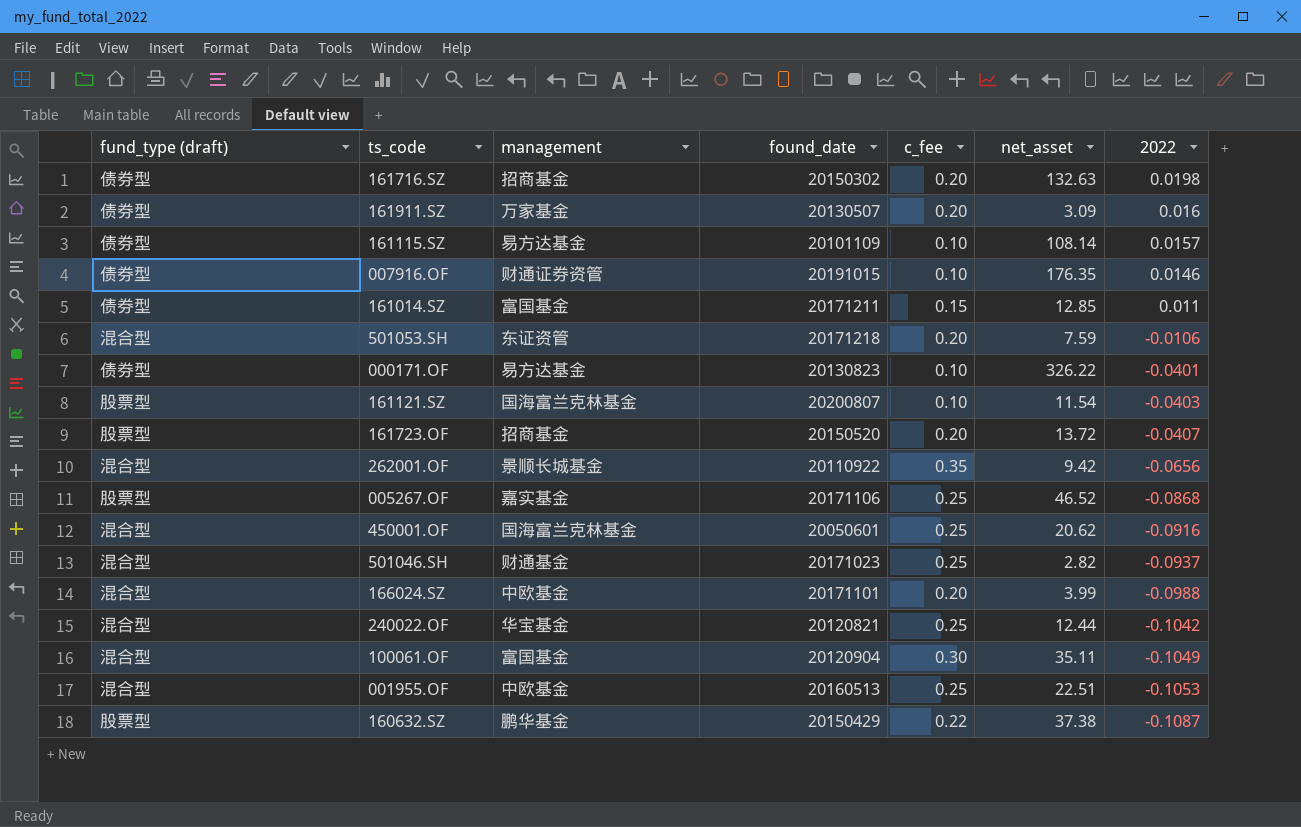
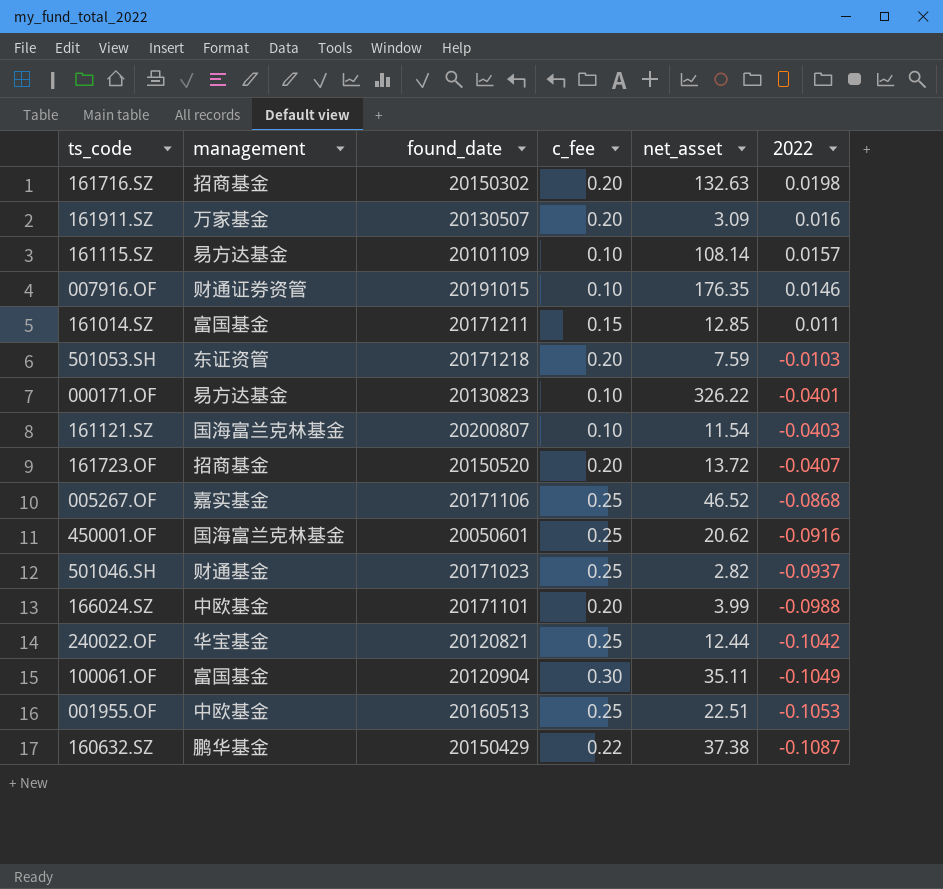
column fund_type (draft) | position: 1 -> none
row 262001.OF: 混合型 | 景顺长城基金 | 20110922 | 0.35 | 9.42 | -0.0656 -> none
501053.SH | 2022: -0.0106 -> -0.0103

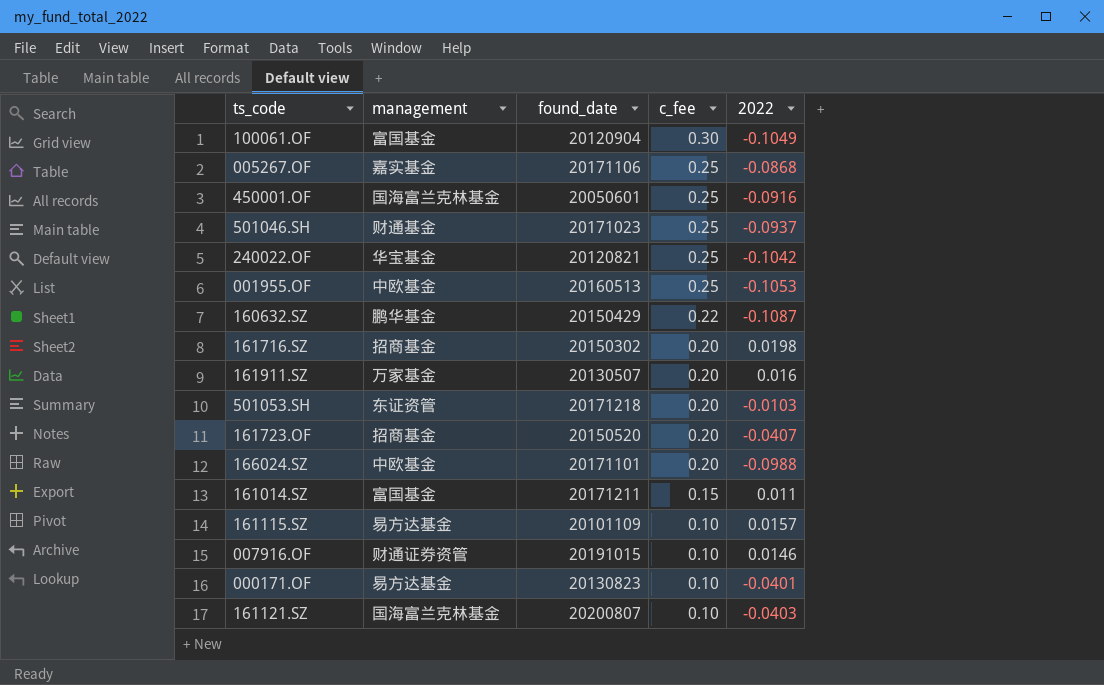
row order: 2022 descending -> c_fee descending
column net_asset | position: 5 -> none

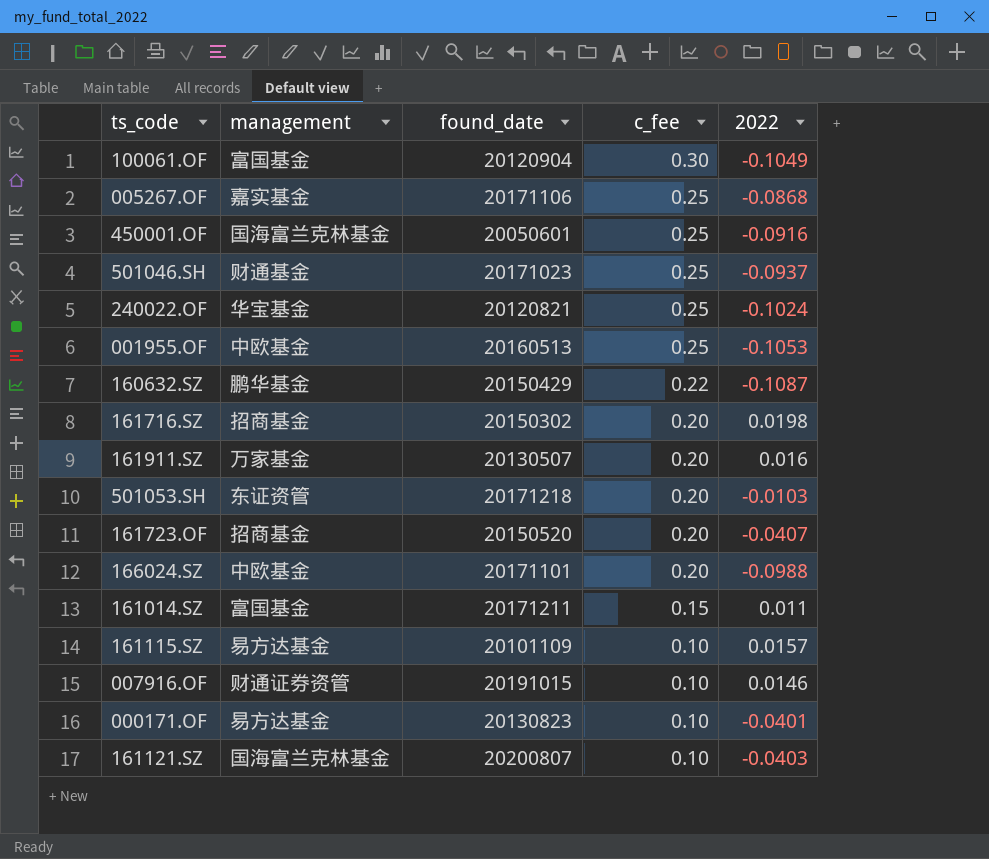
240022.OF | 2022: -0.1042 -> -0.1024

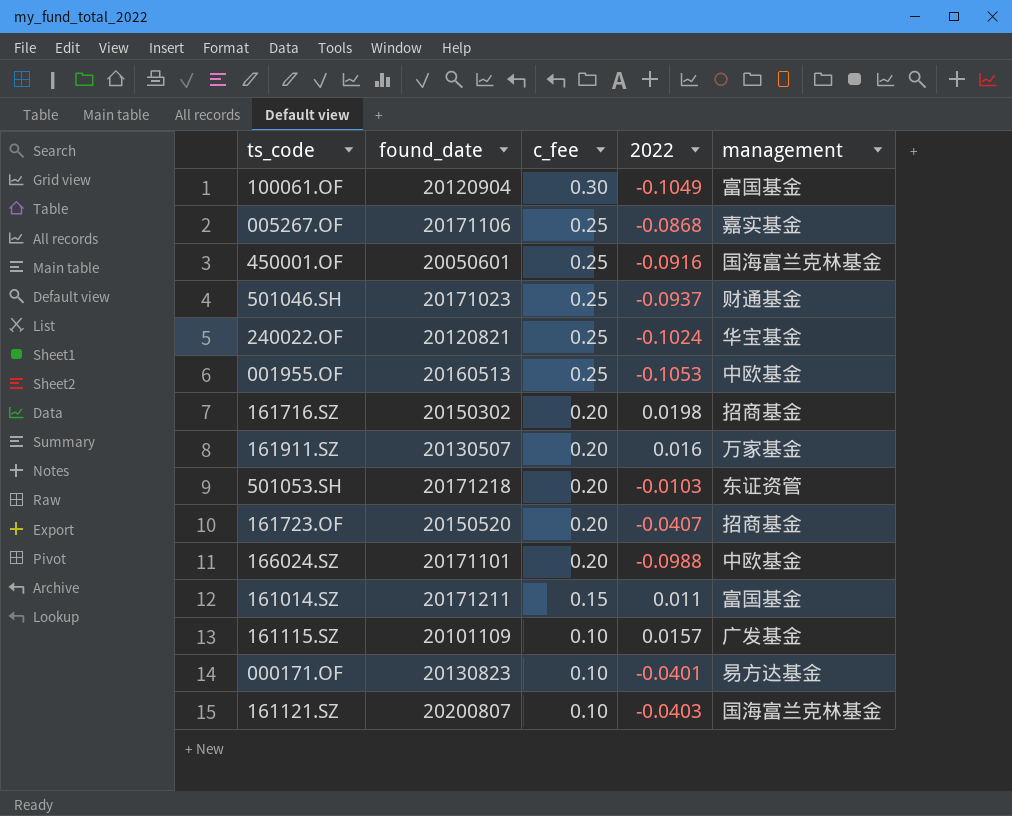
column management | position: 2 -> 5
row 160632.SZ: 鹏华基金 | 20150429 | 0.22 | -0.1087 -> none
row 007916.OF: 财通证券资管 | 20191015 | 0.10 | 0.0146 -> none
161115.SZ | management: 易方达基金 -> 广发基金

